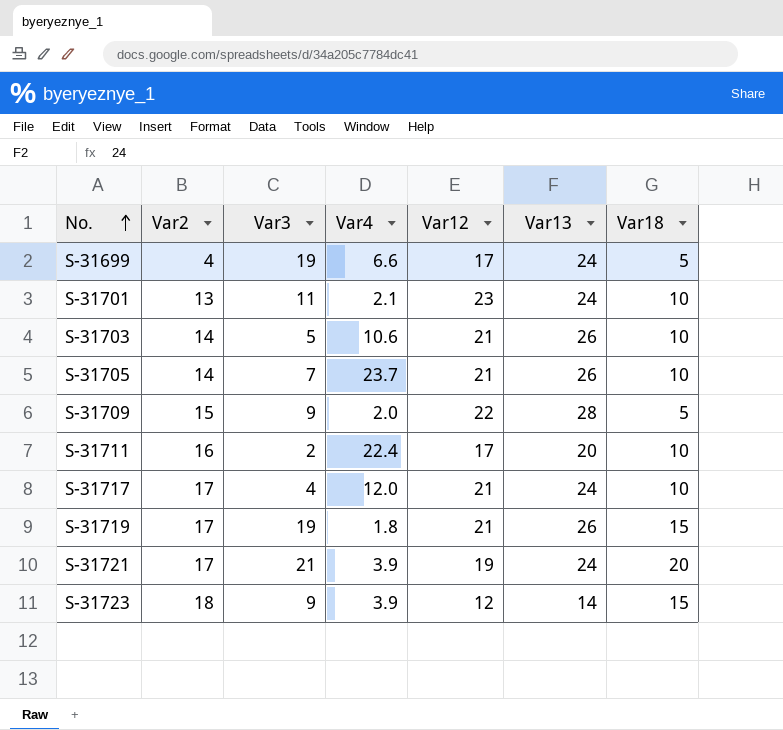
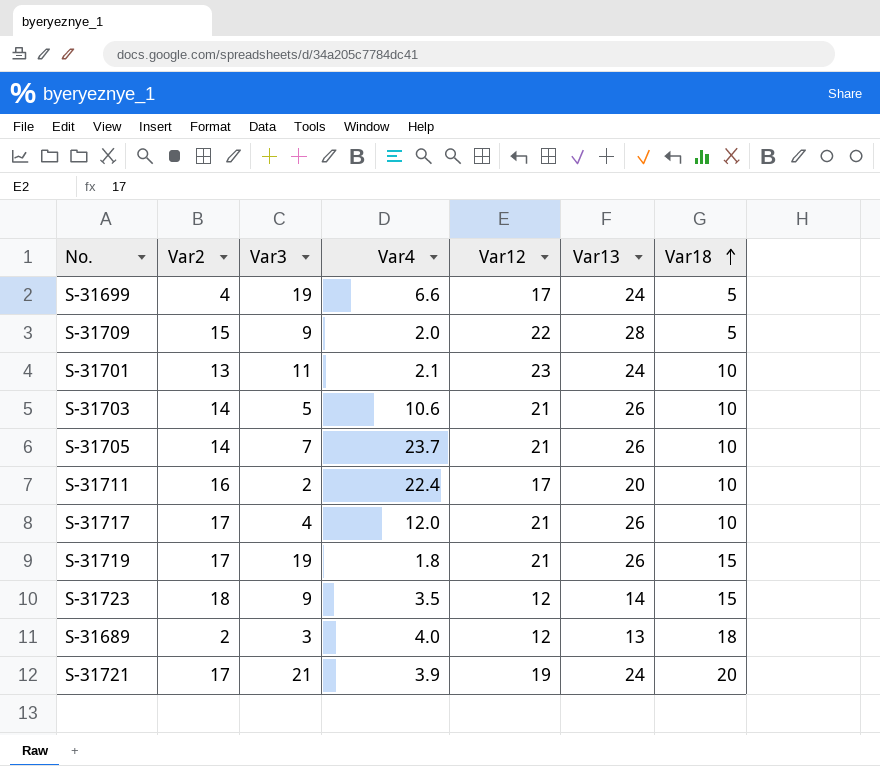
row order: No. ascending -> Var18 ascending
S-31717 | Var13: 24 -> 26
S-31723 | Var4: 3.9 -> 3.5
row S-31689: none -> 2 | 3 | 4.0 | 12 | 13 | 18

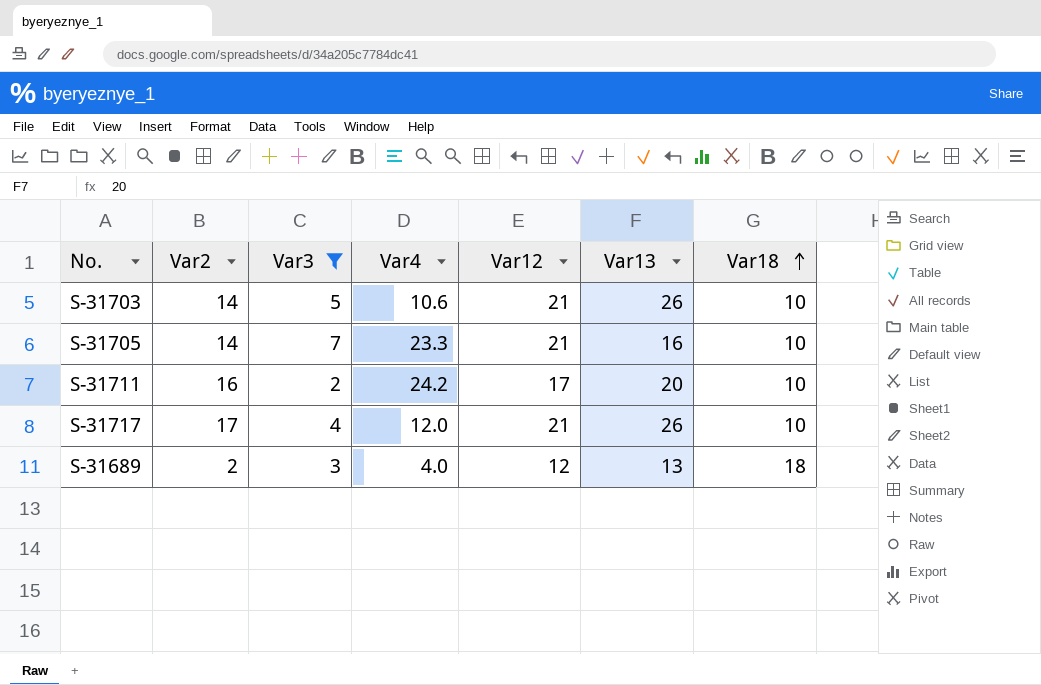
filter: none -> Var3 <= 7
S-31705 | Var4: 23.7 -> 23.3
S-31705 | Var13: 26 -> 16
S-31711 | Var4: 22.4 -> 24.2

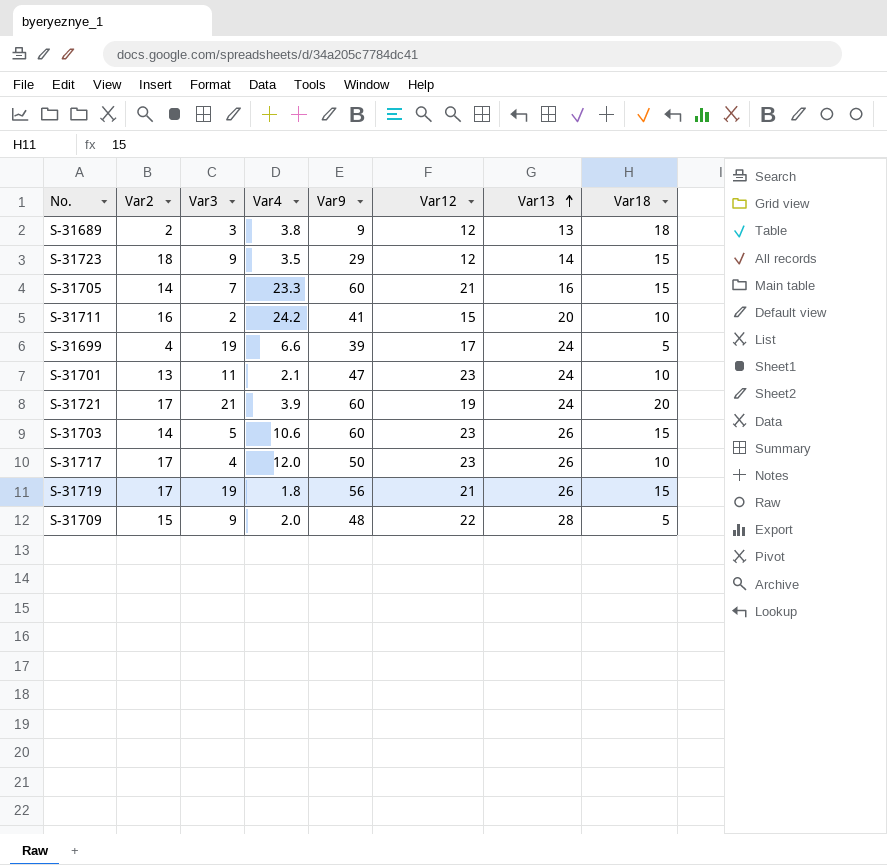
filter: Var3 <= 7 -> none
row order: Var18 ascending -> Var13 ascending
column Var9 | position: none -> 5
S-31689 | Var4: 4.0 -> 3.8
S-31705 | Var18: 10 -> 15
S-31711 | Var12: 17 -> 15
S-31703 | Var12: 21 -> 23
S-31703 | Var18: 10 -> 15
S-31717 | Var12: 21 -> 23

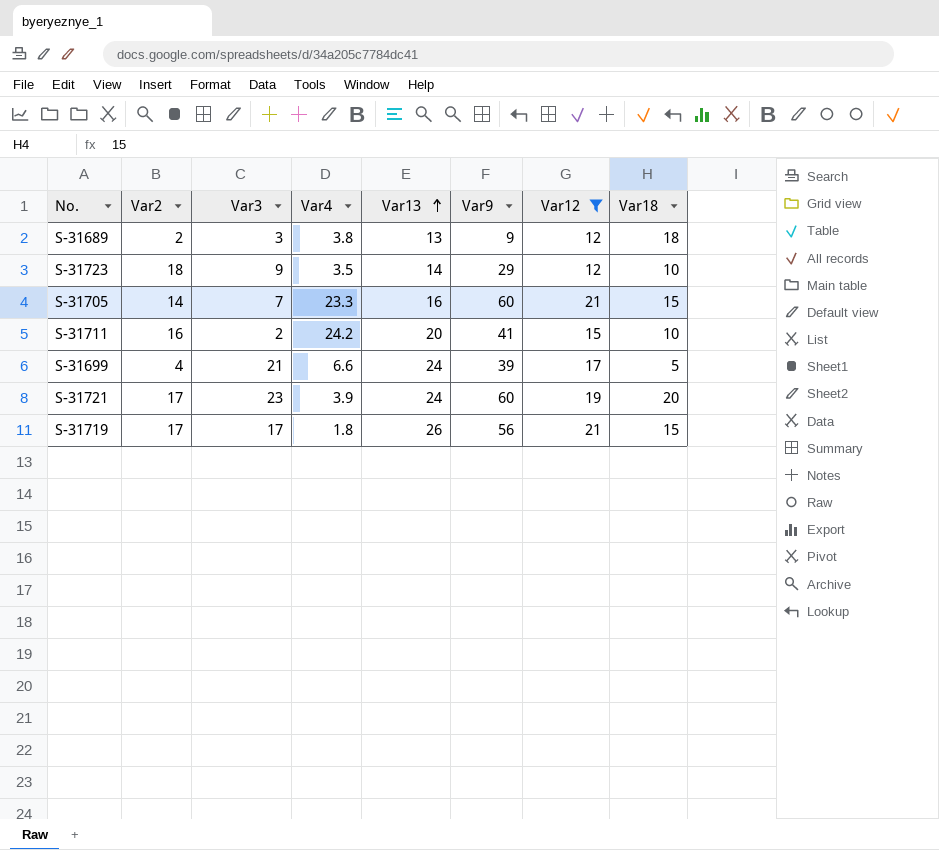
filter: none -> Var12 <= 21
column Var13 | position: 7 -> 5
S-31723 | Var18: 15 -> 10
S-31699 | Var3: 19 -> 21
S-31721 | Var3: 21 -> 23
S-31719 | Var3: 19 -> 17

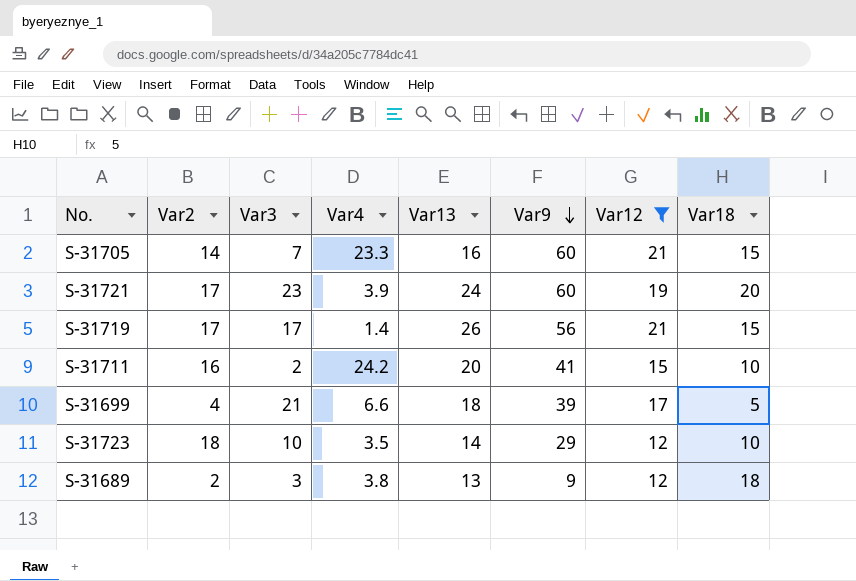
row order: Var13 ascending -> Var9 descending
S-31719 | Var4: 1.8 -> 1.4
S-31699 | Var13: 24 -> 18
S-31723 | Var3: 9 -> 10

